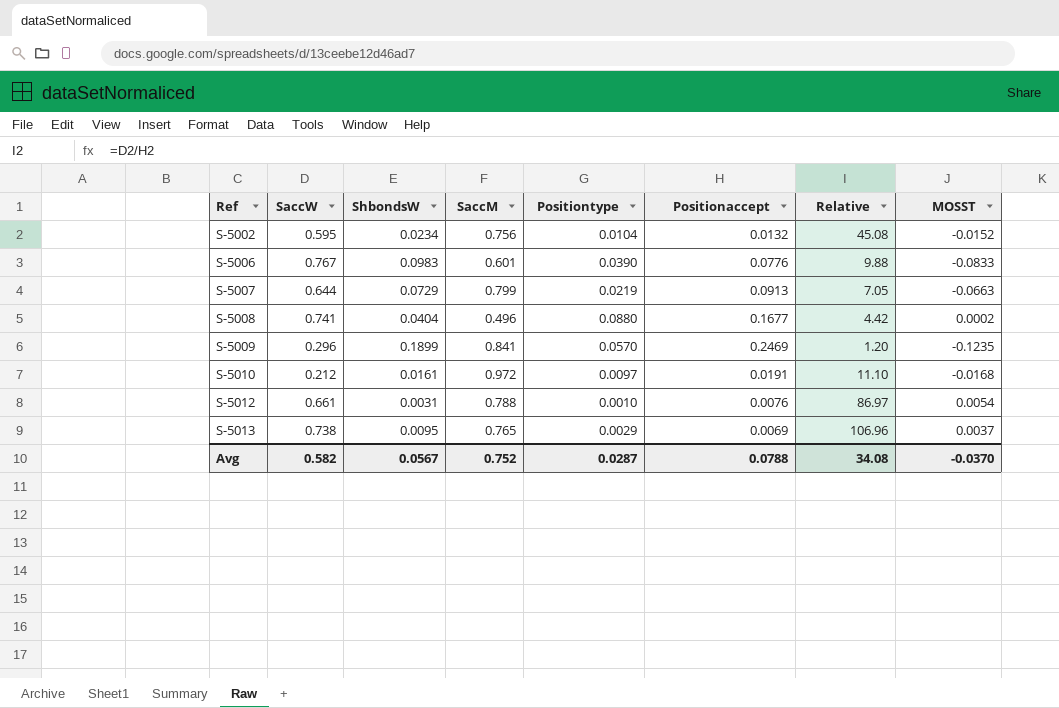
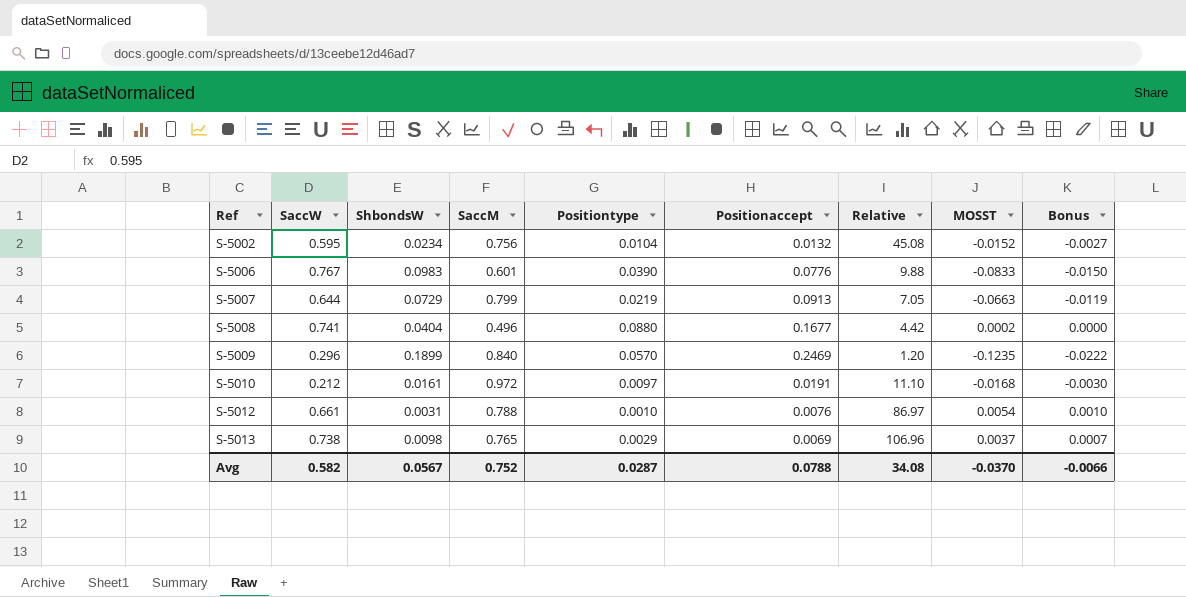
column Bonus | formula: none -> [MOSST] * 0.18
S-5009 | SaccM: 0.841 -> 0.840
S-5013 | ShbondsW: 0.0095 -> 0.0098

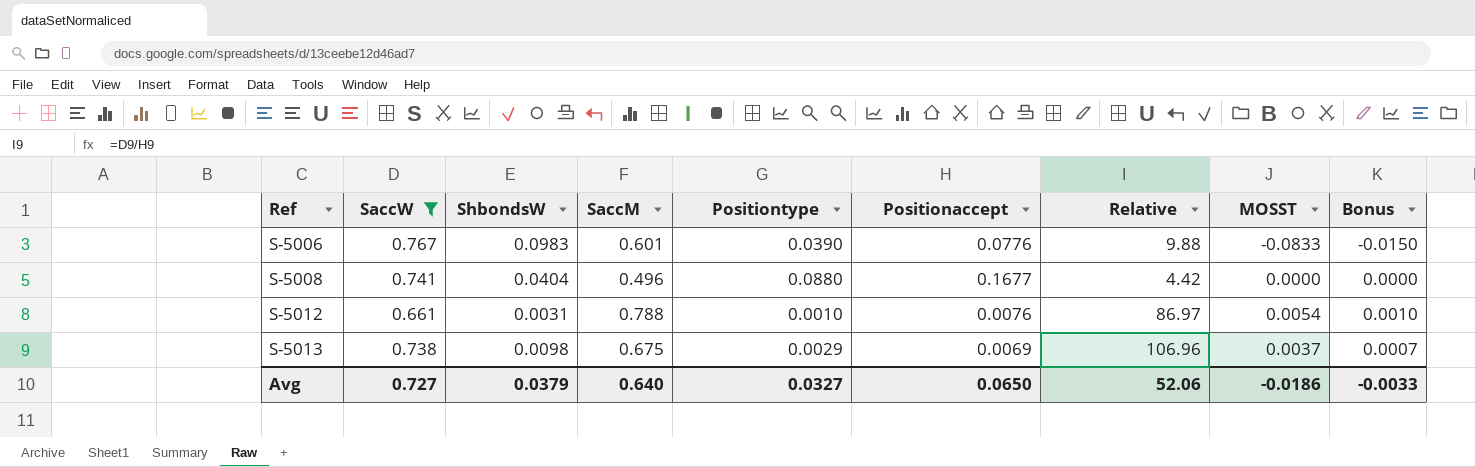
filter: none -> SaccW >= 0.661
S-5008 | MOSST: 0.0002 -> 0.0000
S-5013 | SaccM: 0.765 -> 0.675
Avg | SaccW: 0.582 -> 0.727
Avg | ShbondsW: 0.0567 -> 0.0379
Avg | SaccM: 0.752 -> 0.640
Avg | Positiontype: 0.0287 -> 0.0327
Avg | Positionaccept: 0.0788 -> 0.0650
Avg | Relative: 34.08 -> 52.06
Avg | MOSST: -0.0370 -> -0.0186
Avg | Bonus: -0.0066 -> -0.0033

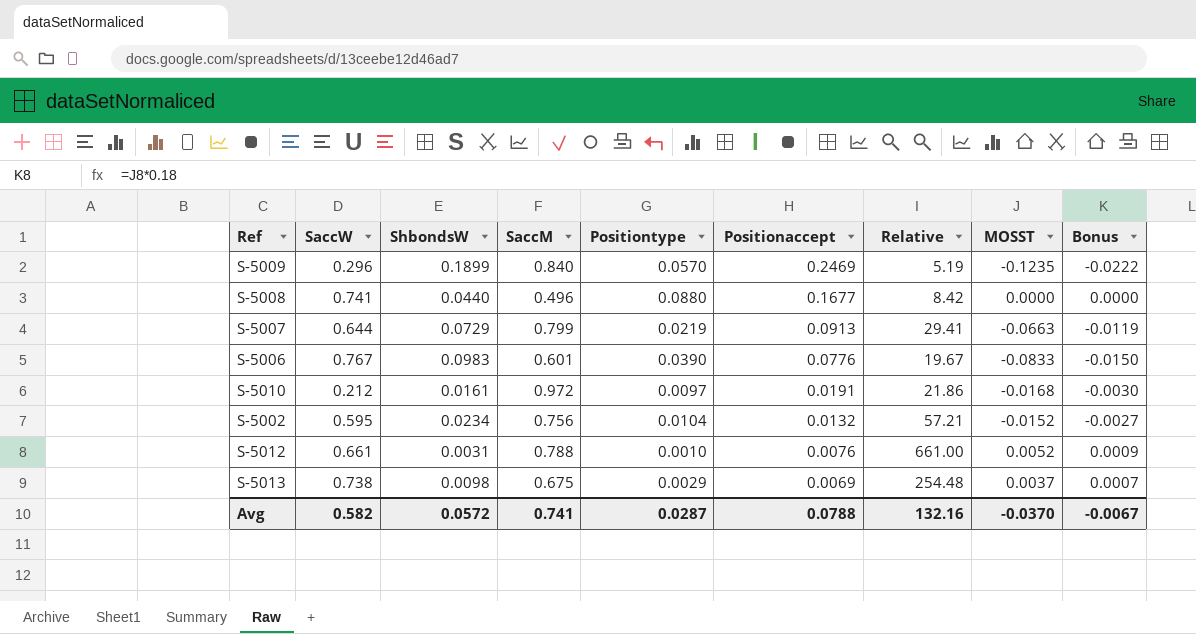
filter: SaccW >= 0.661 -> none
row order: Ref ascending -> Positionaccept descending
column Relative | formula: [SaccW] / [Positionaccept] -> [SaccW] / [Positiontype]
S-5008 | ShbondsW: 0.0404 -> 0.0440
S-5012 | MOSST: 0.0054 -> 0.0052
S-5012 | Bonus: 0.0010 -> 0.0009
Avg | SaccW: 0.727 -> 0.582
Avg | ShbondsW: 0.0379 -> 0.0572
Avg | SaccM: 0.640 -> 0.741
Avg | Positiontype: 0.0327 -> 0.0287
Avg | Positionaccept: 0.0650 -> 0.0788
Avg | Relative: 52.06 -> 132.16
Avg | MOSST: -0.0186 -> -0.0370
Avg | Bonus: -0.0033 -> -0.0067

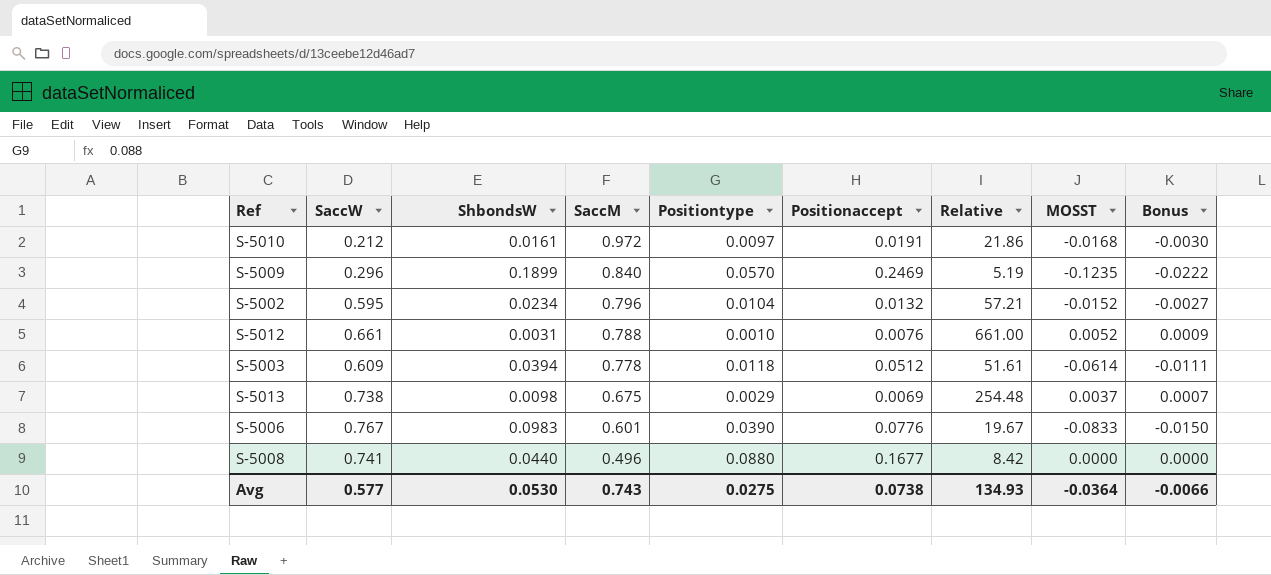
row order: Positionaccept descending -> SaccM descending
row S-5007: 0.644 | 0.0729 | 0.799 | 0.0219 | 0.0913 | 29.41 | -0.0663 | -0.0119 -> none
S-5002 | SaccM: 0.756 -> 0.796
row S-5003: none -> 0.609 | 0.0394 | 0.778 | 0.0118 | 0.0512 | 51.61 | -0.0614 | -0.0111
Avg | SaccW: 0.582 -> 0.577
Avg | ShbondsW: 0.0572 -> 0.0530
Avg | SaccM: 0.741 -> 0.743
Avg | Positiontype: 0.0287 -> 0.0275
Avg | Positionaccept: 0.0788 -> 0.0738
Avg | Relative: 132.16 -> 134.93
Avg | MOSST: -0.0370 -> -0.0364
Avg | Bonus: -0.0067 -> -0.0066

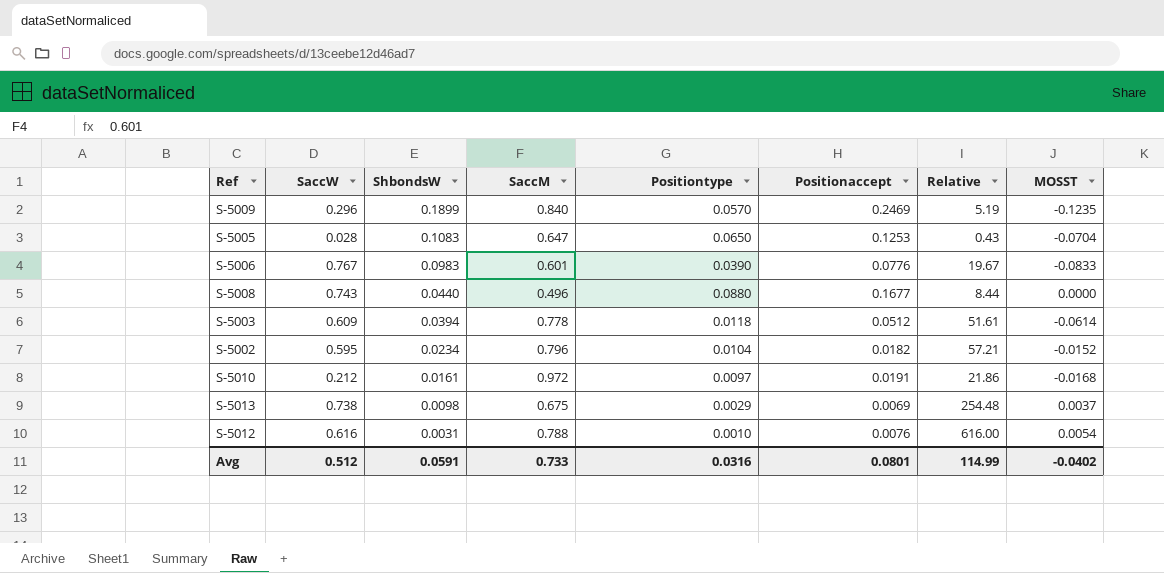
row order: SaccM descending -> ShbondsW descending
column Bonus | formula: [MOSST] * 0.18 -> none
row S-5005: none -> 0.028 | 0.1083 | 0.647 | 0.0650 | 0.1253 | 0.43 | -0.0704
S-5008 | SaccW: 0.741 -> 0.743
S-5008 | Relative: 8.42 -> 8.44
S-5002 | Positionaccept: 0.0132 -> 0.0182
S-5012 | SaccW: 0.661 -> 0.616
S-5012 | Relative: 661.00 -> 616.00
S-5012 | MOSST: 0.0052 -> 0.0054
Avg | SaccW: 0.577 -> 0.512
Avg | ShbondsW: 0.0530 -> 0.0591
Avg | SaccM: 0.743 -> 0.733
Avg | Positiontype: 0.0275 -> 0.0316
Avg | Positionaccept: 0.0738 -> 0.0801
Avg | Relative: 134.93 -> 114.99
Avg | MOSST: -0.0364 -> -0.0402

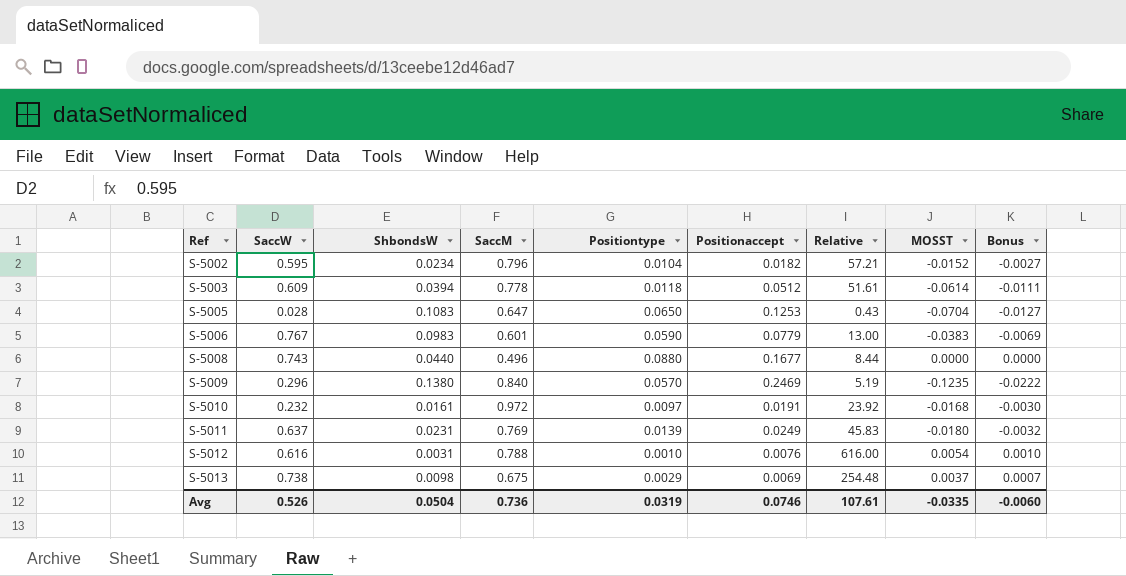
row order: ShbondsW descending -> Ref ascending
column Bonus | formula: none -> [MOSST] * 0.18
S-5006 | Positiontype: 0.0390 -> 0.0590
S-5006 | Positionaccept: 0.0776 -> 0.0779
S-5006 | Relative: 19.67 -> 13.00
S-5006 | MOSST: -0.0833 -> -0.0383
S-5009 | ShbondsW: 0.1899 -> 0.1380
S-5010 | SaccW: 0.212 -> 0.232
S-5010 | Relative: 21.86 -> 23.92
row S-5011: none -> 0.637 | 0.0231 | 0.769 | 0.0139 | 0.0249 | 45.83 | -0.0180 | -0.0032
Avg | SaccW: 0.512 -> 0.526
Avg | ShbondsW: 0.0591 -> 0.0504
Avg | SaccM: 0.733 -> 0.736
Avg | Positiontype: 0.0316 -> 0.0319
Avg | Positionaccept: 0.0801 -> 0.0746
Avg | Relative: 114.99 -> 107.61
Avg | MOSST: -0.0402 -> -0.0335

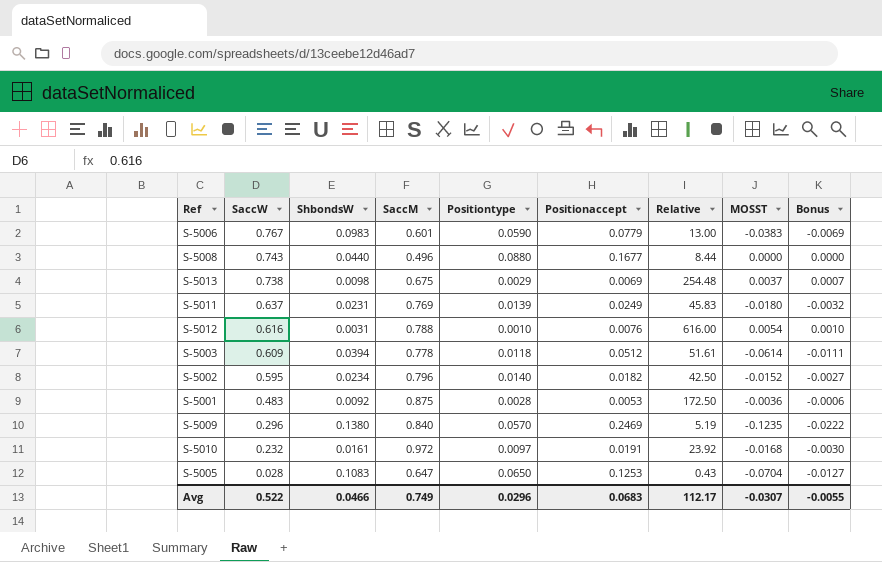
row order: Ref ascending -> SaccW descending
S-5002 | Positiontype: 0.0104 -> 0.0140
S-5002 | Relative: 57.21 -> 42.50
row S-5001: none -> 0.483 | 0.0092 | 0.875 | 0.0028 | 0.0053 | 172.50 | -0.0036 | -0.0006
Avg | SaccW: 0.526 -> 0.522
Avg | ShbondsW: 0.0504 -> 0.0466
Avg | SaccM: 0.736 -> 0.749
Avg | Positiontype: 0.0319 -> 0.0296
Avg | Positionaccept: 0.0746 -> 0.0683
Avg | Relative: 107.61 -> 112.17
Avg | MOSST: -0.0335 -> -0.0307
Avg | Bonus: -0.0060 -> -0.0055

